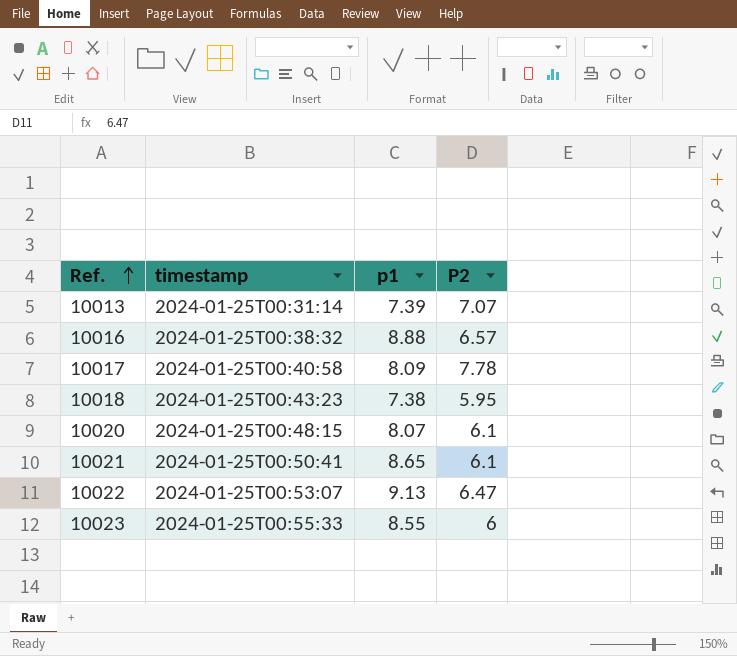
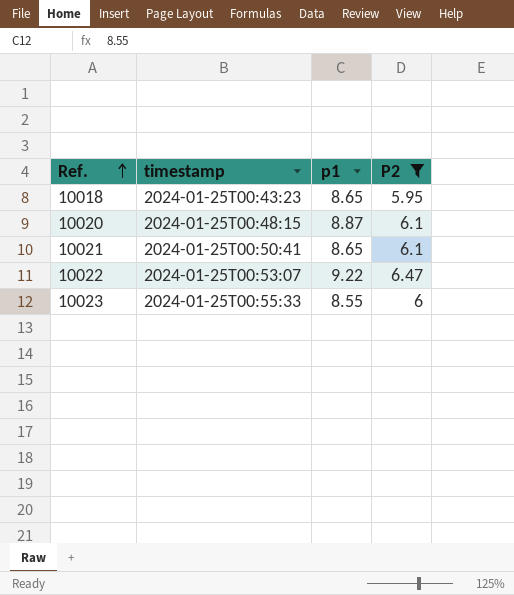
filter: none -> P2 <= 6.47
10018 | p1: 7.38 -> 8.65
10020 | p1: 8.07 -> 8.87
10022 | p1: 9.13 -> 9.22

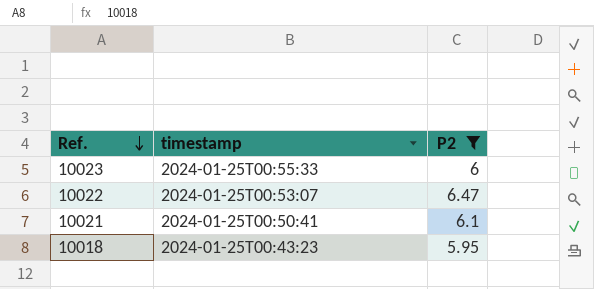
row order: Ref. ascending -> Ref. descending
column p1 | position: 3 -> none
row 10020: 2024-01-25T00:48:15 | 8.87 | 6.1 -> none

